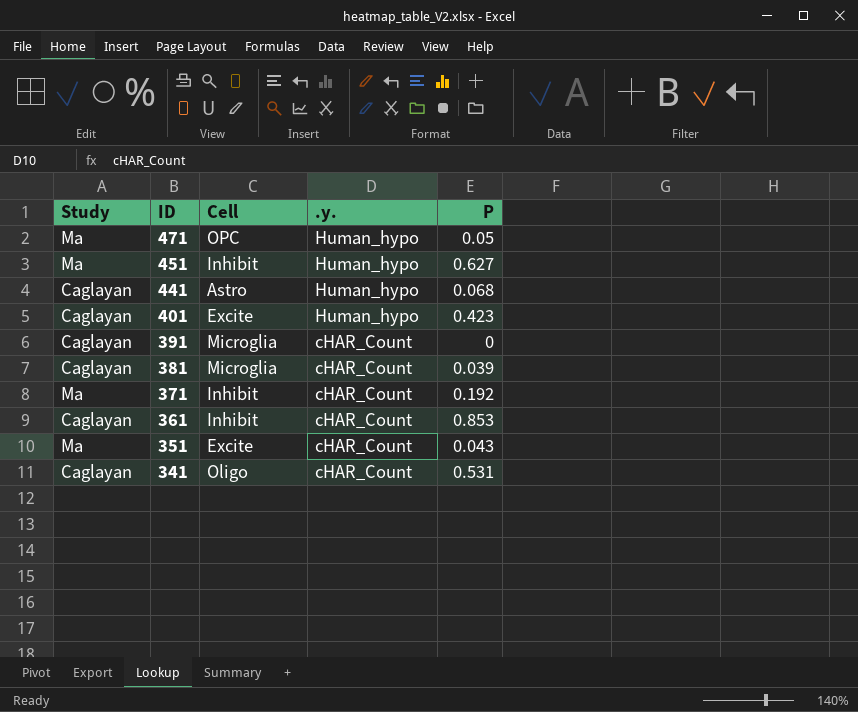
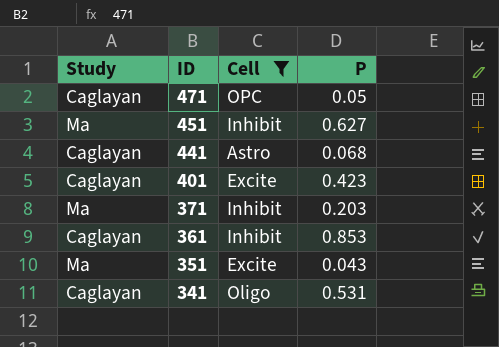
filter: none -> Cell != Microglia
column .y. | position: 4 -> none
471 | Study: Ma -> Caglayan
371 | P: 0.192 -> 0.203

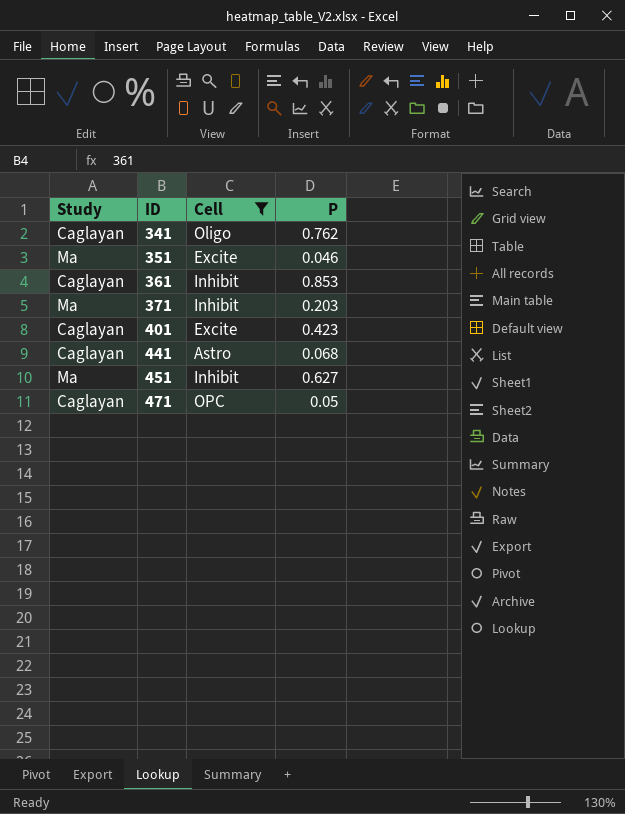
row order: ID descending -> ID ascending
341 | P: 0.531 -> 0.762
351 | P: 0.043 -> 0.046

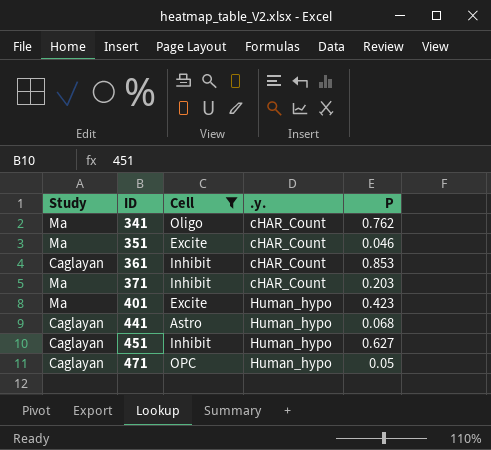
column .y. | position: none -> 4
341 | Study: Caglayan -> Ma
401 | Study: Caglayan -> Ma
451 | Study: Ma -> Caglayan

